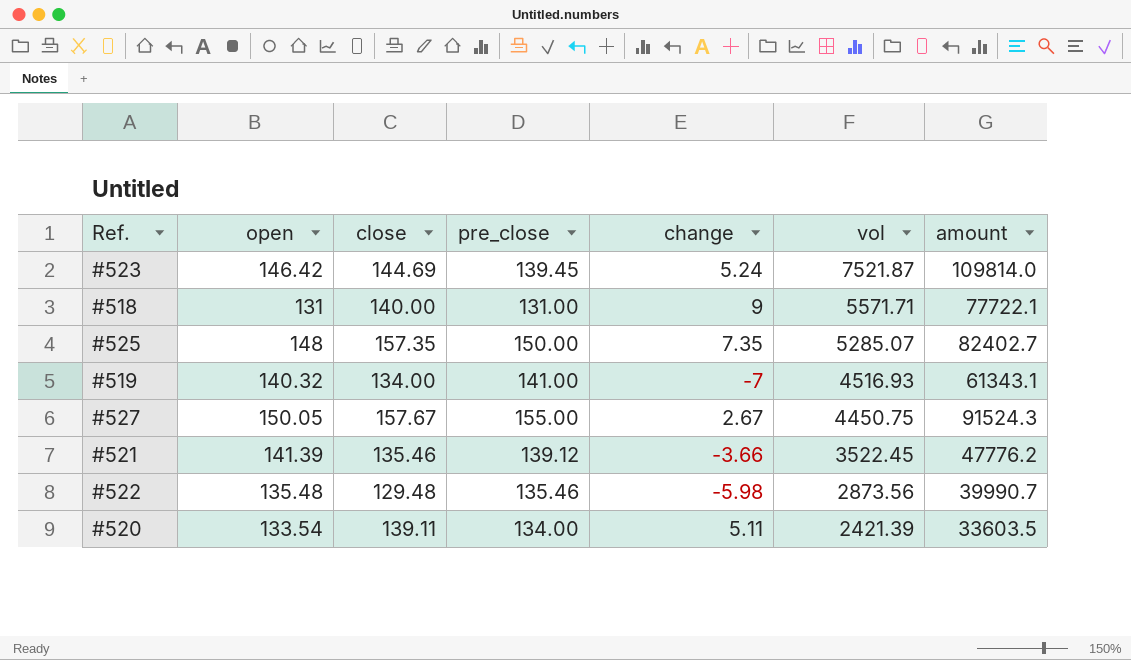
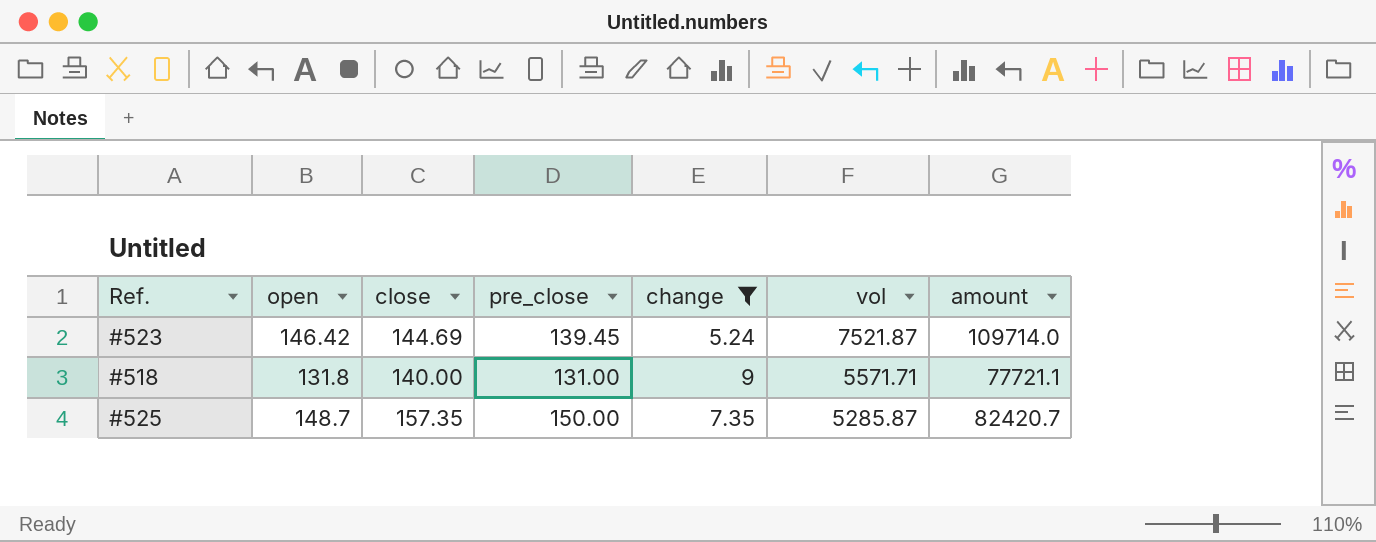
filter: none -> change >= 5.24
#523 | amount: 109814.0 -> 109714.0
#518 | open: 131 -> 131.8
#518 | amount: 77722.1 -> 77721.1
#525 | open: 148 -> 148.7
#525 | vol: 5285.07 -> 5285.87
#525 | amount: 82402.7 -> 82420.7

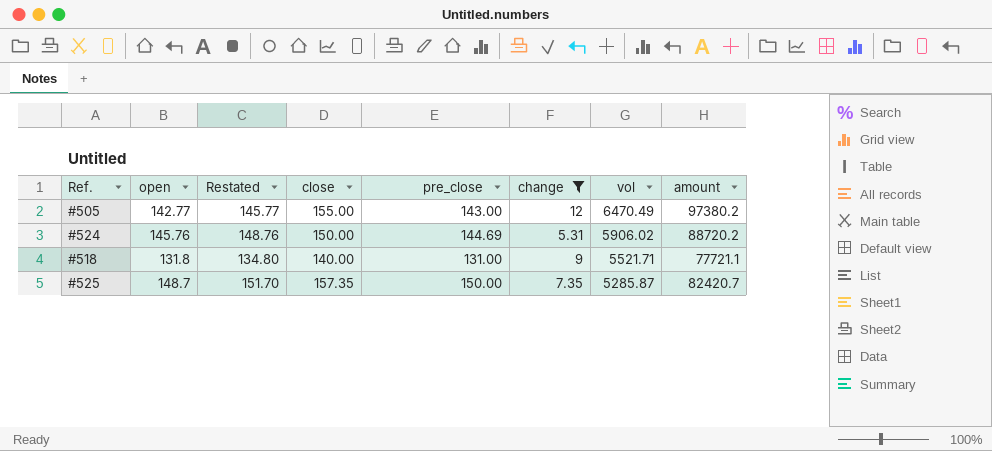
column Restated | formula: none -> [open] + 3
row #523: 146.42 | 144.69 | 139.45 | 5.24 | 7521.87 | 109714.0 -> none
row #505: none -> 142.77 | 145.77 | 155.00 | 143.00 | 12 | 6470.49 | 97380.2
row #524: none -> 145.76 | 148.76 | 150.00 | 144.69 | 5.31 | 5906.02 | 88720.2
#518 | vol: 5571.71 -> 5521.71

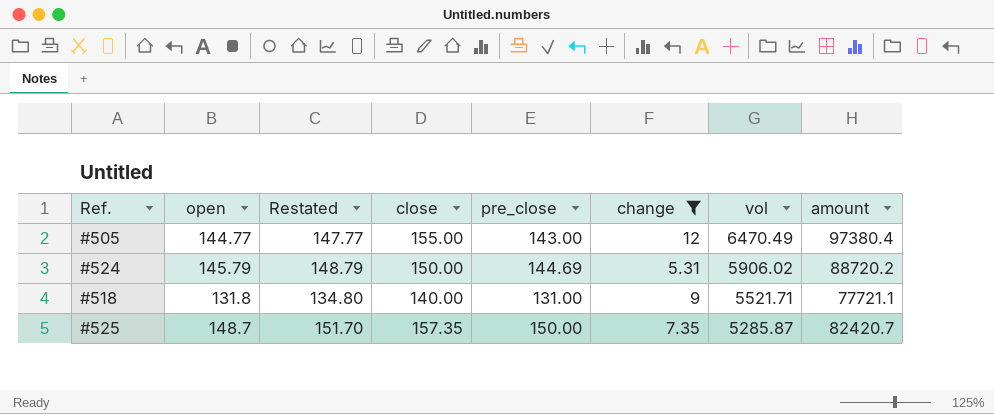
#505 | open: 142.77 -> 144.77
#505 | Restated: 145.77 -> 147.77
#505 | amount: 97380.2 -> 97380.4
#524 | open: 145.76 -> 145.79
#524 | Restated: 148.76 -> 148.79

